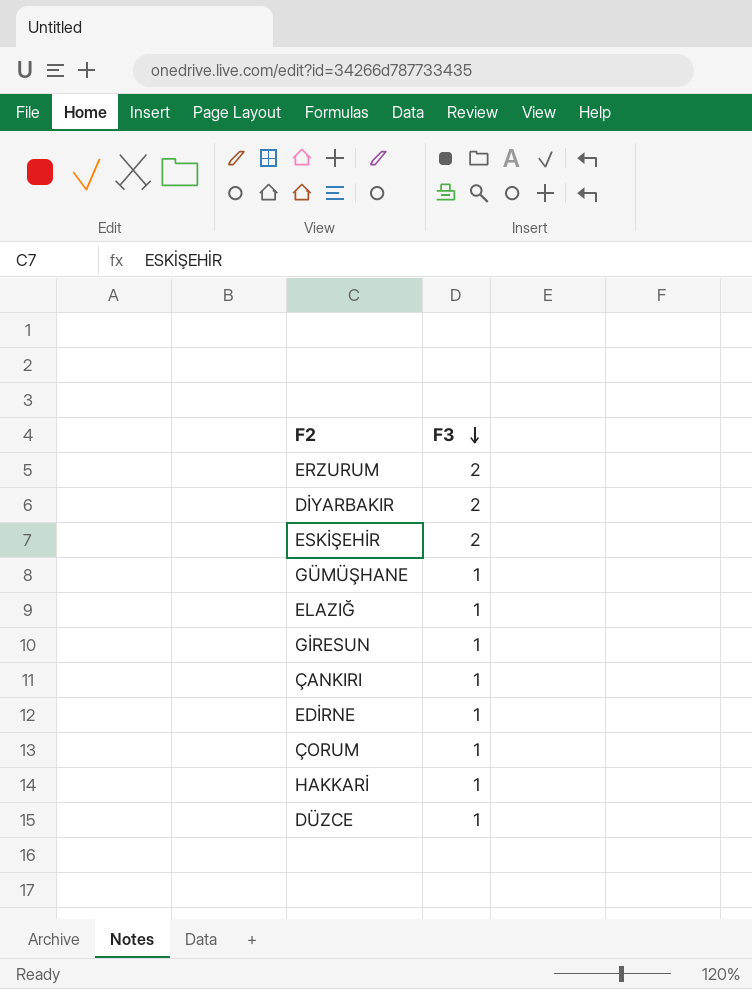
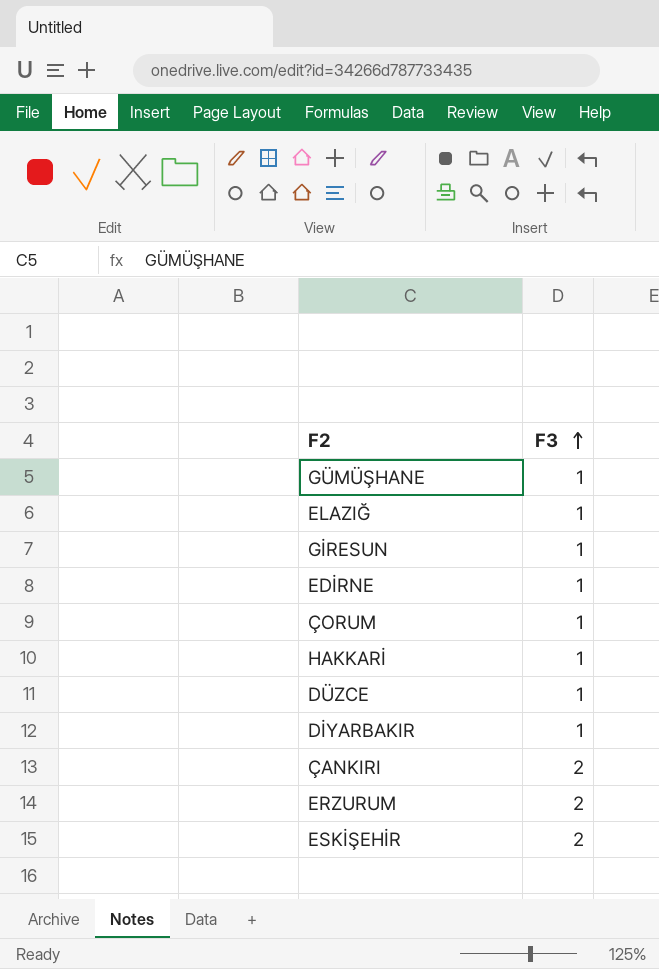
row order: F3 descending -> F3 ascending
DİYARBAKIR | F3: 2 -> 1
ÇANKIRI | F3: 1 -> 2

